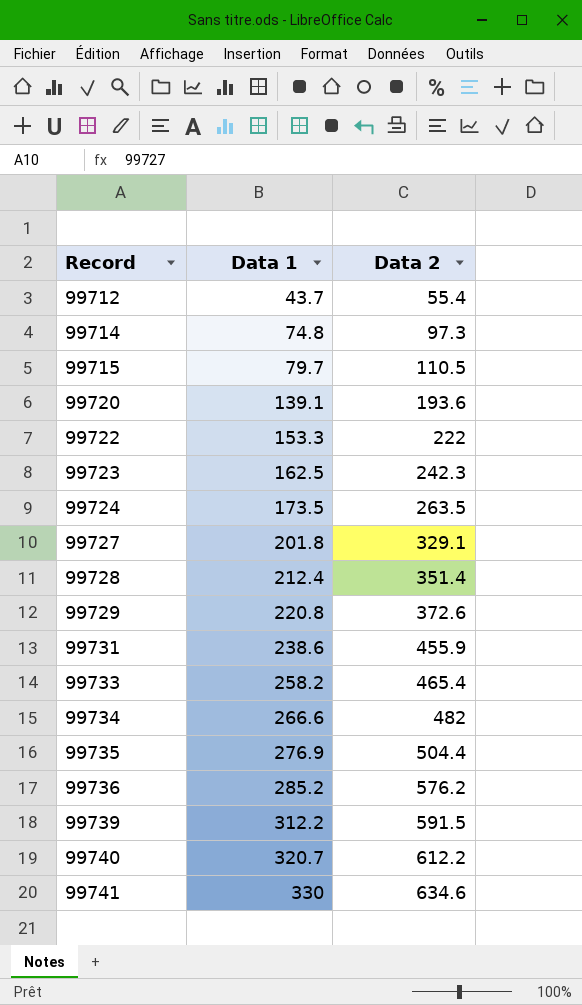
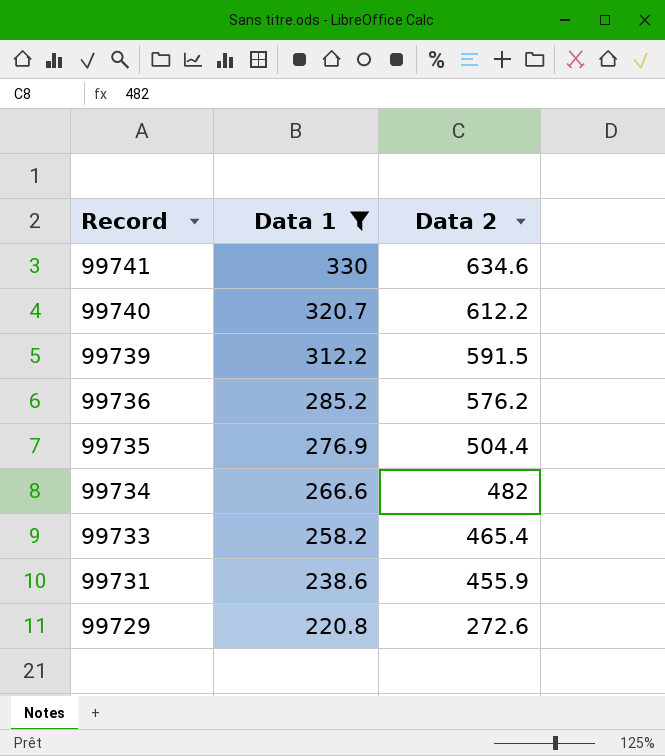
filter: none -> Data 1 >= 220.8
row order: Record ascending -> Record descending
99729 | Data 2: 372.6 -> 272.6

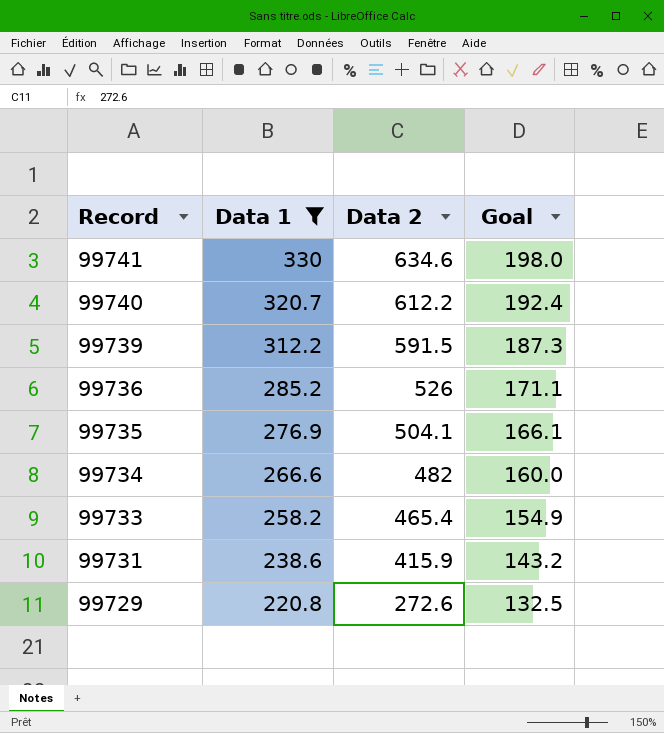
column Goal | formula: none -> [Data 1] * 0.6
99736 | Data 2: 576.2 -> 526
99735 | Data 2: 504.4 -> 504.1
99731 | Data 2: 455.9 -> 415.9

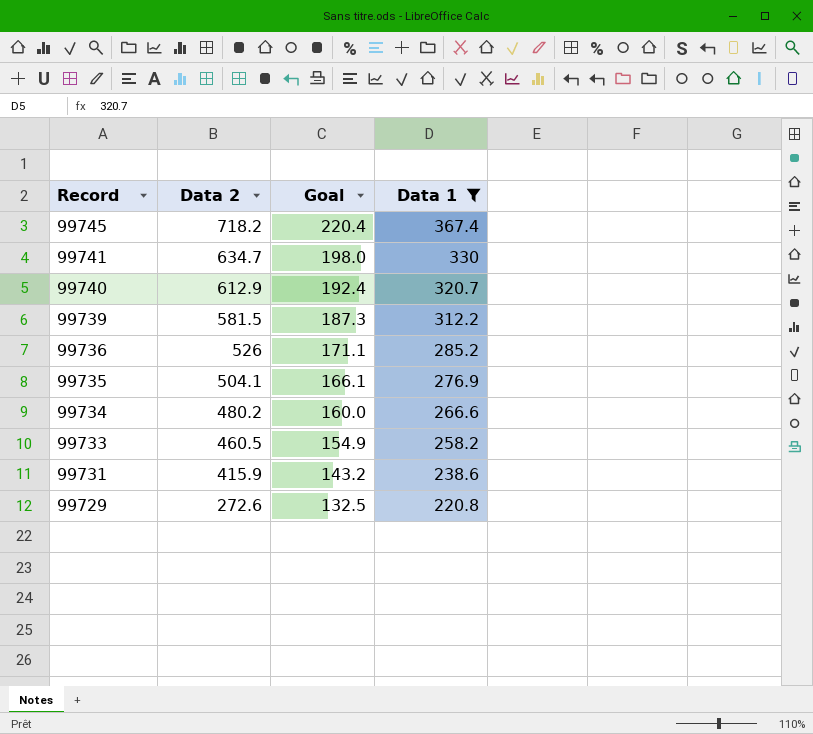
column Data 1 | position: 2 -> 4
row 99745: none -> 718.2 | 220.4 | 367.4
99741 | Data 2: 634.6 -> 634.7
99740 | Data 2: 612.2 -> 612.9
99739 | Data 2: 591.5 -> 581.5
99734 | Data 2: 482 -> 480.2
99733 | Data 2: 465.4 -> 460.5

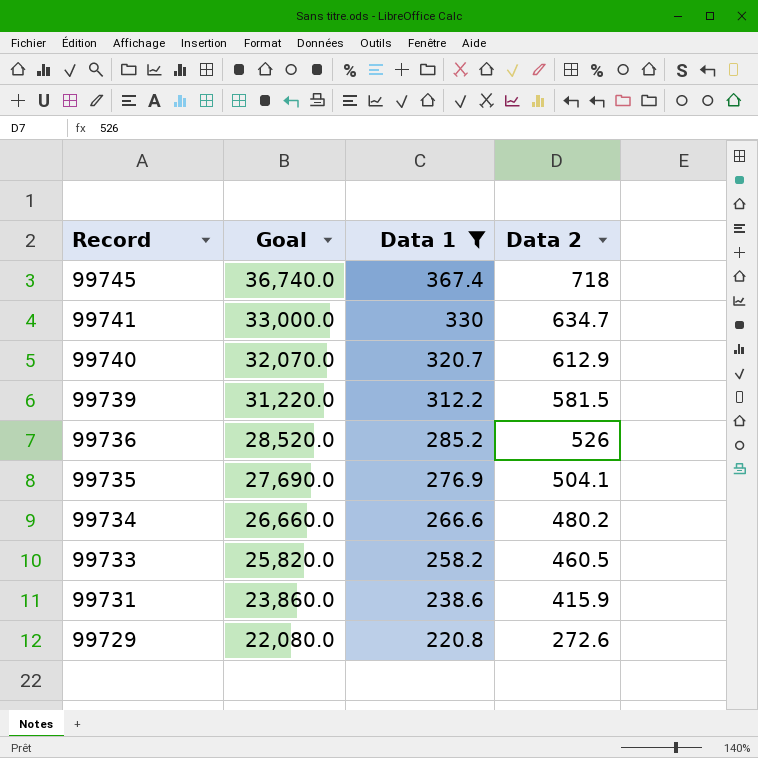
column Goal | formula: [Data 1] * 0.6 -> [Data 1] * 100
column Data 2 | position: 2 -> 4
99745 | Data 2: 718.2 -> 718

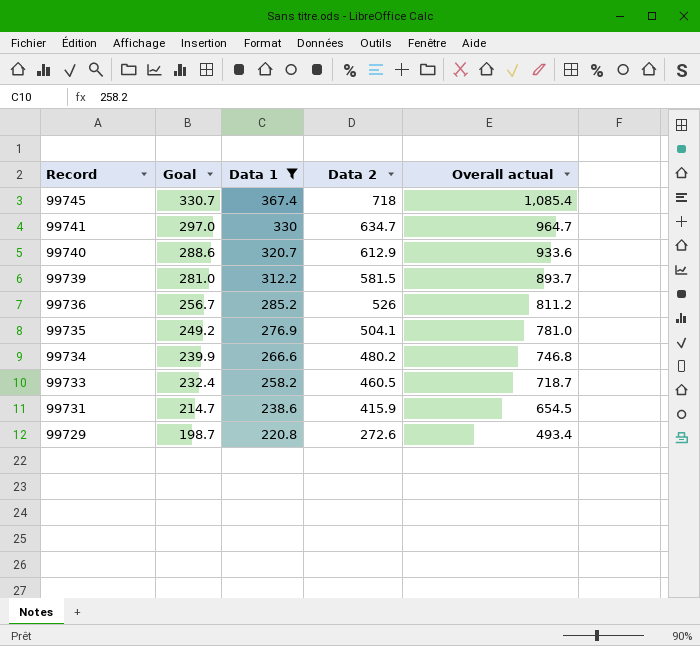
column Goal | formula: [Data 1] * 100 -> [Data 1] * 0.9
column Overall actual | formula: none -> [Data 1] + [Data 2]

